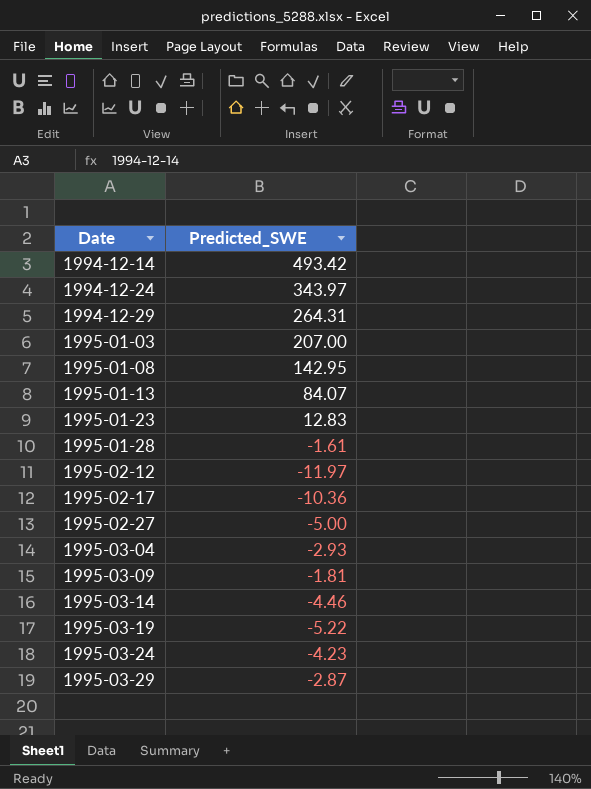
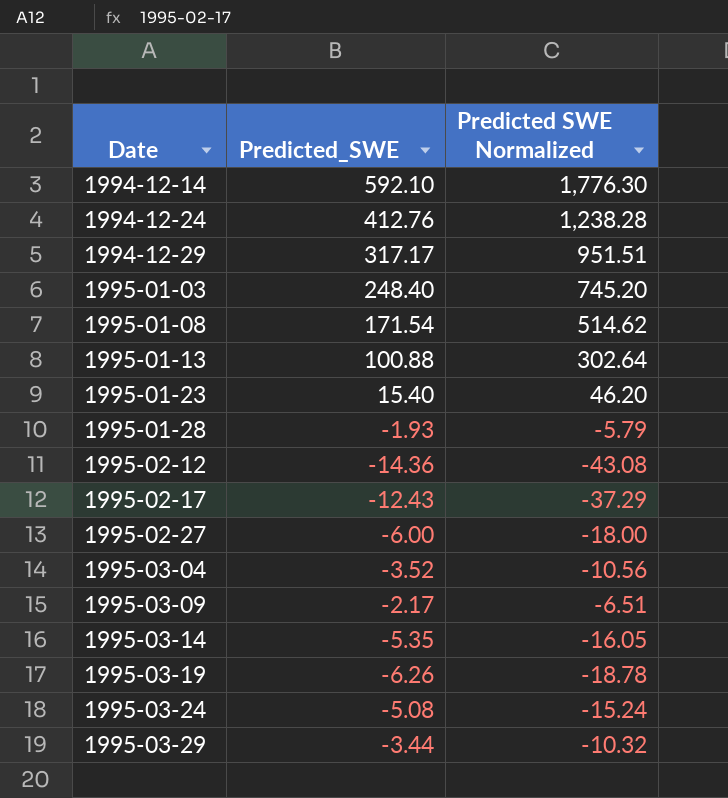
column Predicted SWE Normalized | formula: none -> [Predicted_SWE] * 3
1994-12-14 | Predicted_SWE: 493.42 -> 592.10
1994-12-24 | Predicted_SWE: 343.97 -> 412.76
1994-12-29 | Predicted_SWE: 264.31 -> 317.17
1995-01-03 | Predicted_SWE: 207.00 -> 248.40
1995-01-08 | Predicted_SWE: 142.95 -> 171.54
1995-01-13 | Predicted_SWE: 84.07 -> 100.88
1995-01-23 | Predicted_SWE: 12.83 -> 15.40
1995-01-28 | Predicted_SWE: -1.61 -> -1.93
1995-02-12 | Predicted_SWE: -11.97 -> -14.36
1995-02-17 | Predicted_SWE: -10.36 -> -12.43
1995-02-27 | Predicted_SWE: -5.00 -> -6.00
1995-03-04 | Predicted_SWE: -2.93 -> -3.52
1995-03-09 | Predicted_SWE: -1.81 -> -2.17
1995-03-14 | Predicted_SWE: -4.46 -> -5.35
1995-03-19 | Predicted_SWE: -5.22 -> -6.26
1995-03-24 | Predicted_SWE: -4.23 -> -5.08
1995-03-29 | Predicted_SWE: -2.87 -> -3.44

